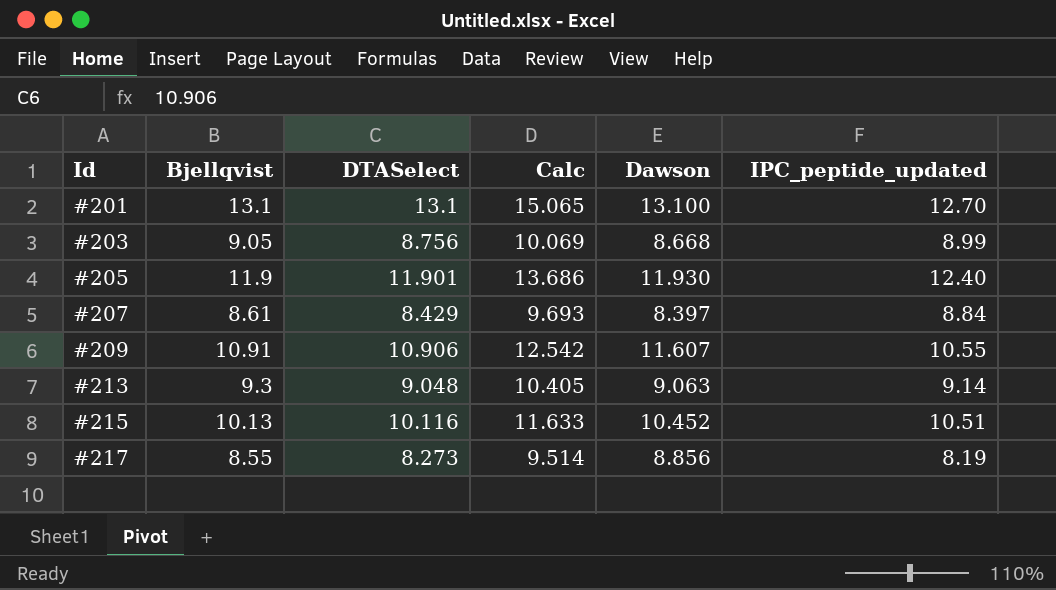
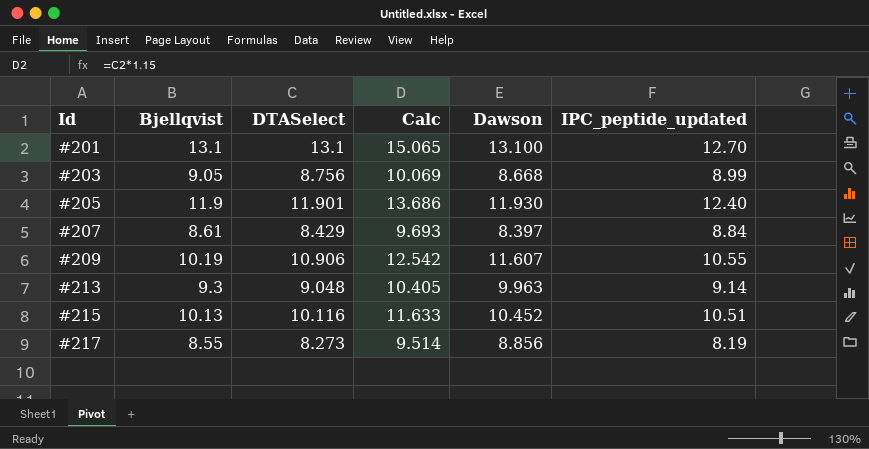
#209 | Bjellqvist: 10.91 -> 10.19
#213 | Dawson: 9.063 -> 9.963

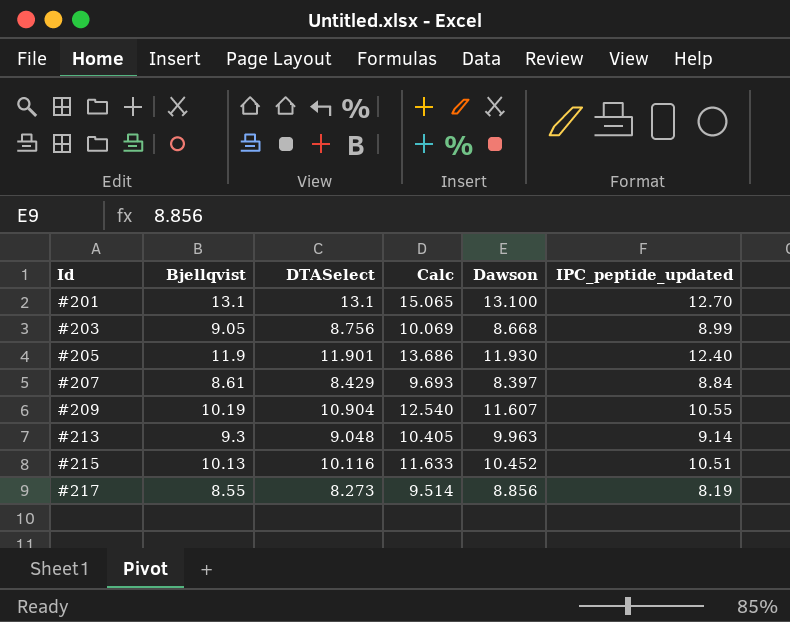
#209 | DTASelect: 10.906 -> 10.904
#209 | Calc: 12.542 -> 12.540

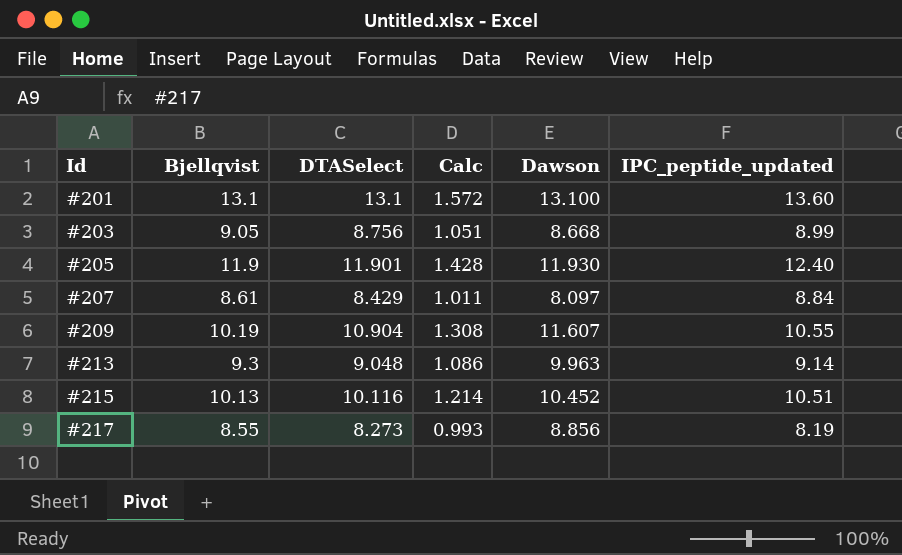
column Calc | formula: [DTASelect] * 1.15 -> [DTASelect] * 0.12
#201 | IPC_peptide_updated: 12.70 -> 13.60
#207 | Dawson: 8.397 -> 8.097

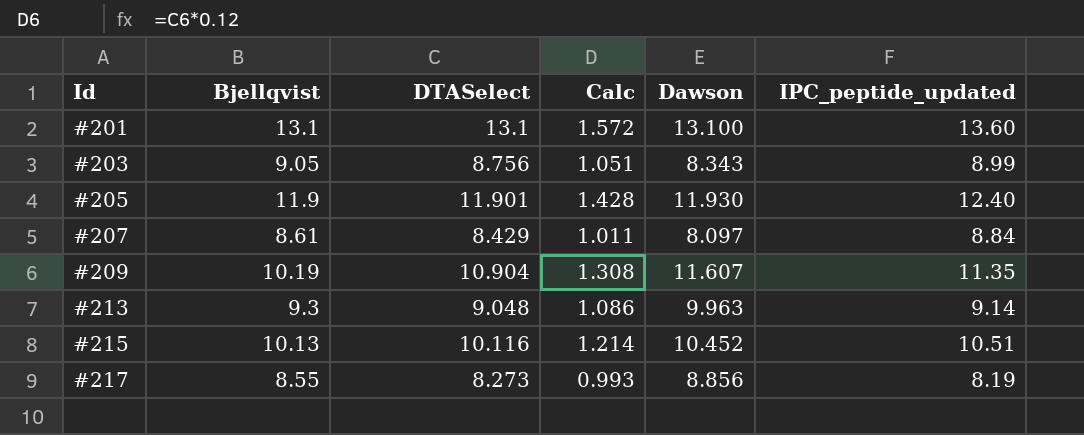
#203 | Dawson: 8.668 -> 8.343
#209 | IPC_peptide_updated: 10.55 -> 11.35

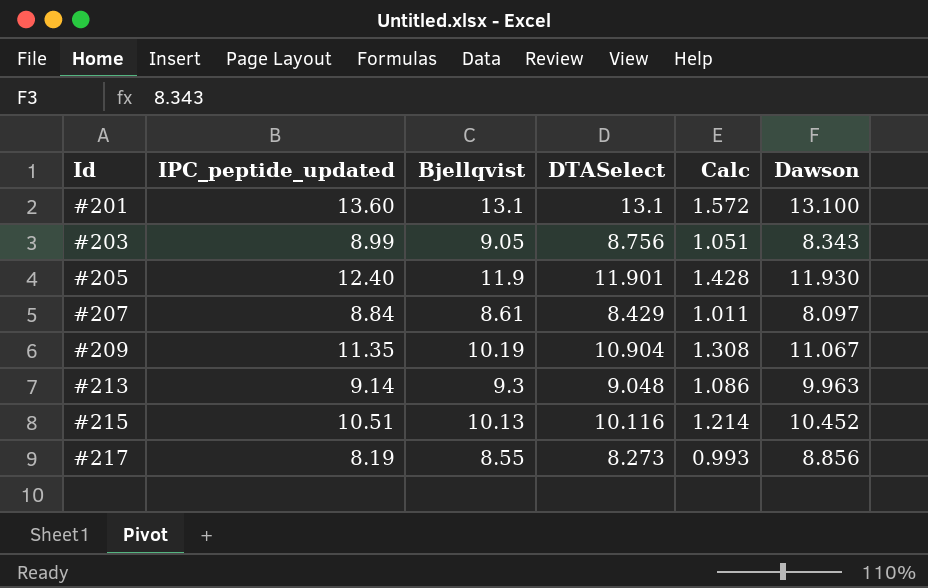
column IPC_peptide_updated | position: 6 -> 2
#209 | Dawson: 11.607 -> 11.067

